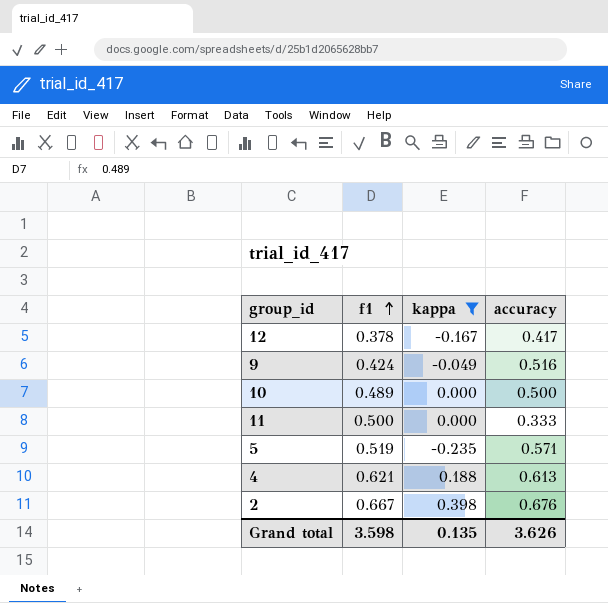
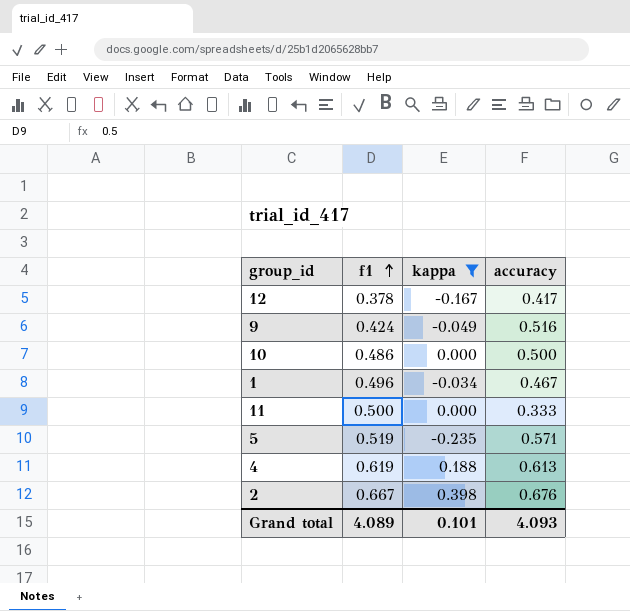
10 | f1: 0.489 -> 0.486
row 1: none -> 0.496 | -0.034 | 0.467
4 | f1: 0.621 -> 0.619
Grand total | f1: 3.598 -> 4.089
Grand total | kappa: 0.135 -> 0.101
Grand total | accuracy: 3.626 -> 4.093

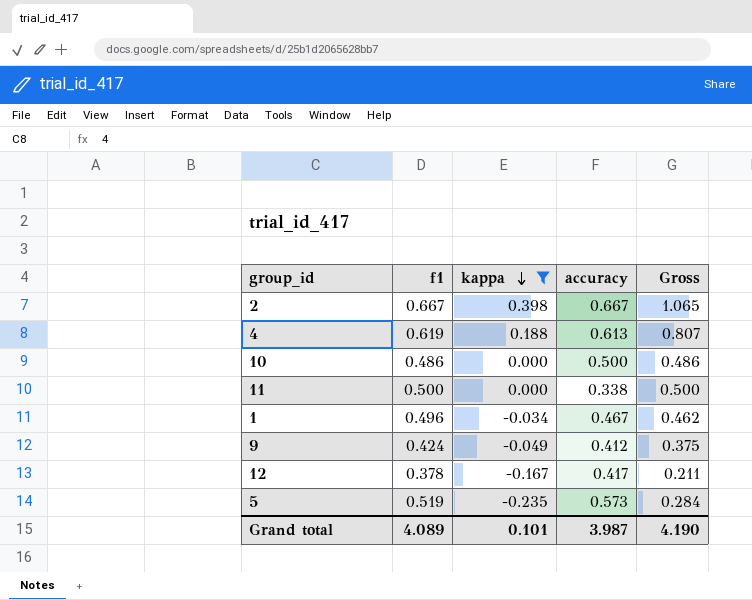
row order: f1 ascending -> kappa descending
column Gross | formula: none -> [f1] + [kappa]
2 | accuracy: 0.676 -> 0.667
11 | accuracy: 0.333 -> 0.338
9 | accuracy: 0.516 -> 0.412
5 | accuracy: 0.571 -> 0.573
Grand total | accuracy: 4.093 -> 3.987

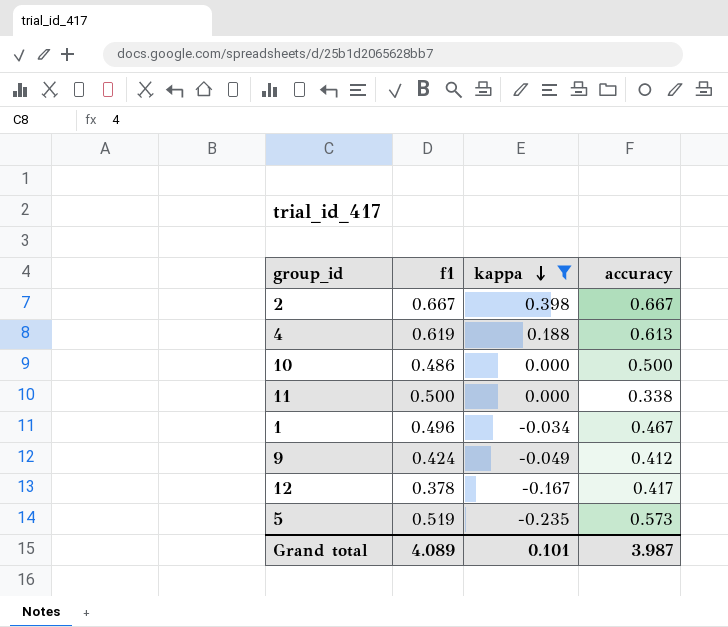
column Gross | formula: [f1] + [kappa] -> none

